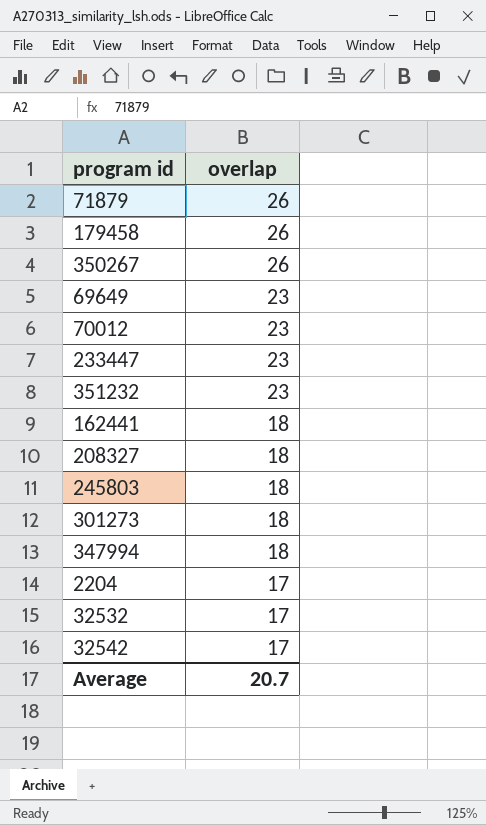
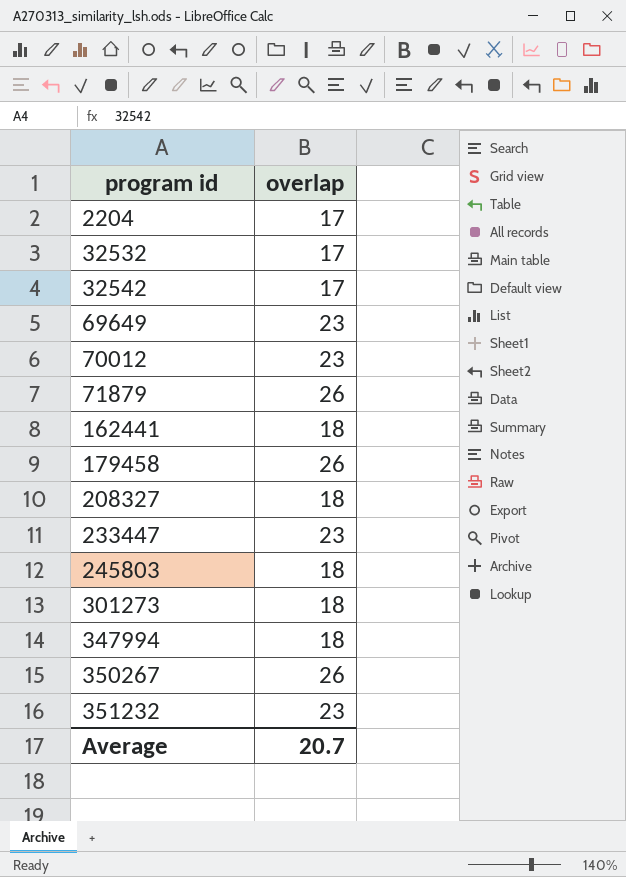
row order: overlap descending -> program id ascending

